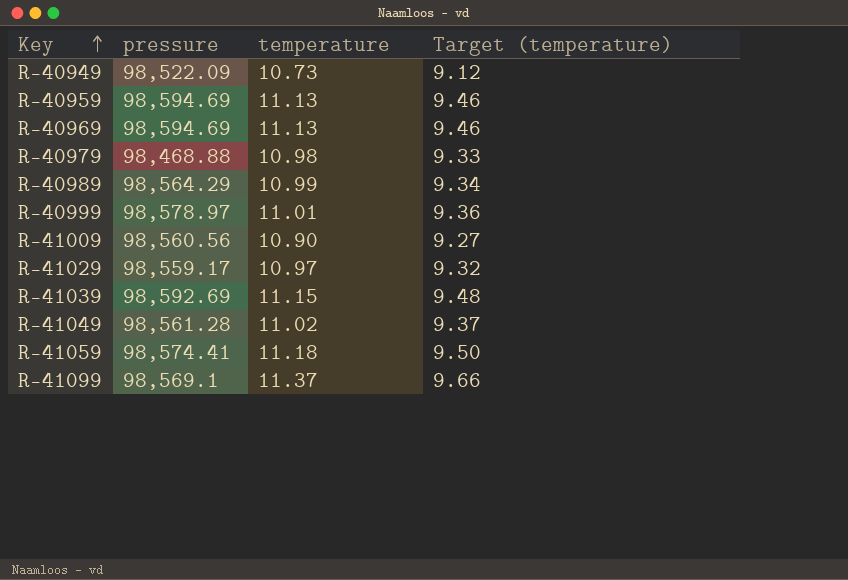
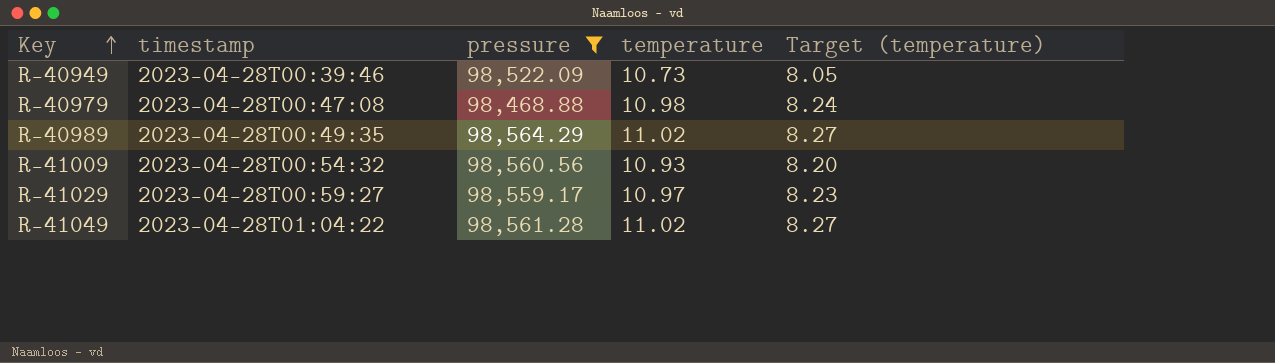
filter: none -> pressure <= 98,564.29
column timestamp | position: none -> 2
column Target (temperature) | formula: [temperature] * 0.85 -> [temperature] * 0.75
R-40989 | temperature: 10.99 -> 11.02
R-41009 | temperature: 10.90 -> 10.93

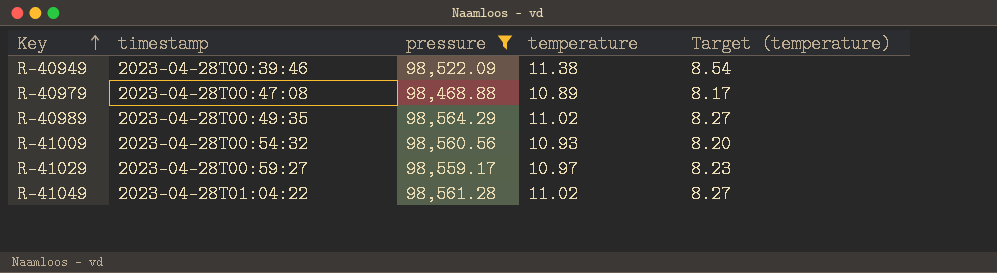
R-40949 | temperature: 10.73 -> 11.38
R-40949 | Target (temperature): 8.05 -> 8.54
R-40979 | temperature: 10.98 -> 10.89
R-40979 | Target (temperature): 8.24 -> 8.17

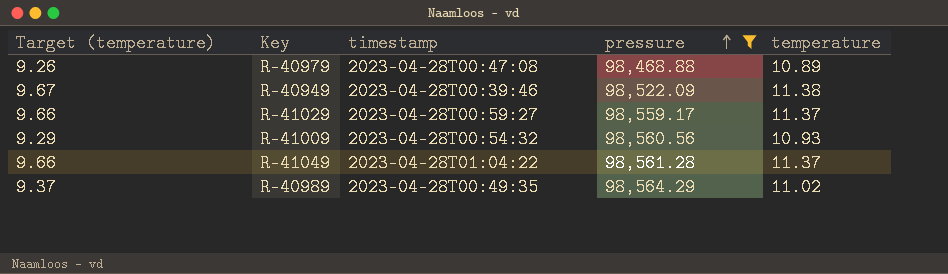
row order: Key ascending -> pressure ascending
column Target (temperature) | formula: [temperature] * 0.75 -> [temperature] * 0.85
column Target (temperature) | position: 5 -> 1
R-41029 | temperature: 10.97 -> 11.37
R-41049 | temperature: 11.02 -> 11.37

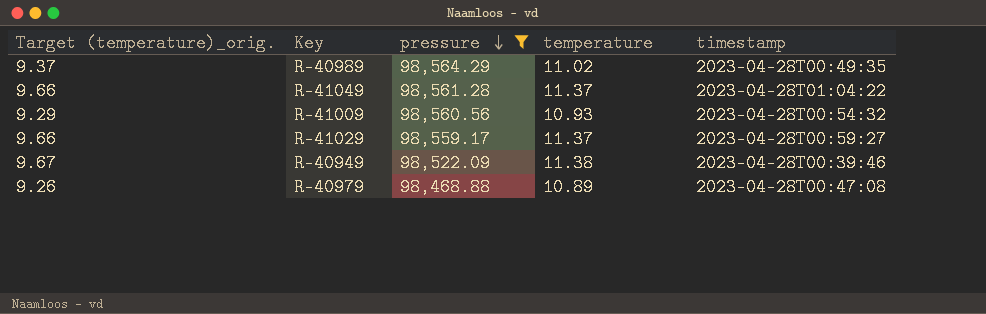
row order: pressure ascending -> pressure descending
column name: Target (temperature) -> Target (temperature)_orig.
column timestamp | position: 3 -> 5

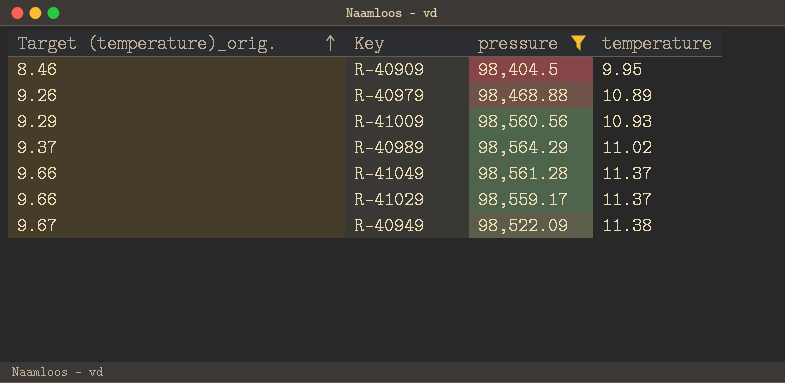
row order: pressure descending -> Target (temperature)_orig. ascending
column timestamp | position: 5 -> none
row R-40909: none -> 8.46 | 98,404.5 | 9.95

